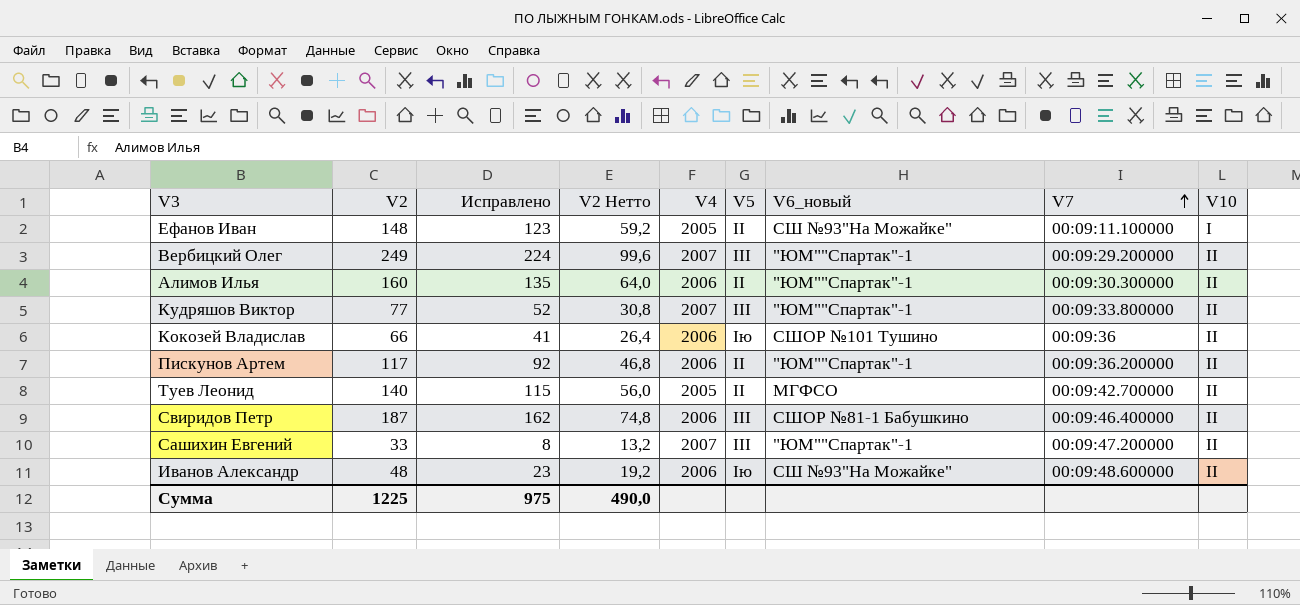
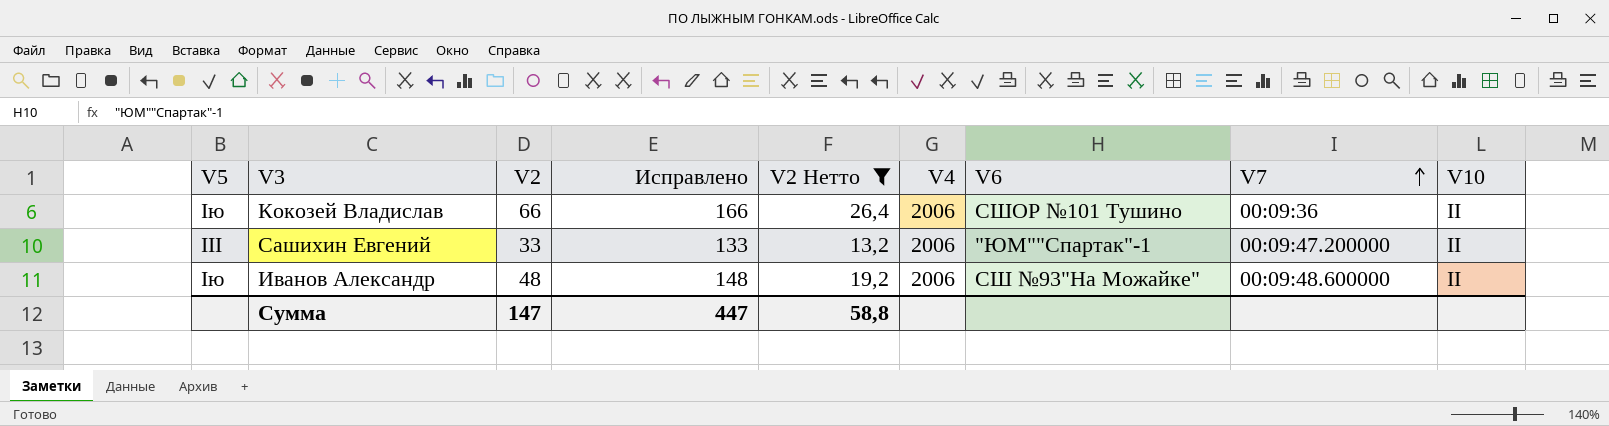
filter: none -> V2 Нетто <= 26,4
column V5 | position: 6 -> 1
column Исправлено | formula: [V2] - 25 -> [V2] + 100
column name: V6_новый -> V6
Сашихин Евгений | V4: 2007 -> 2006
Сумма | V2: 1225 -> 147
Сумма | Исправлено: 975 -> 447
Сумма | V2 Нетто: 490,0 -> 58,8

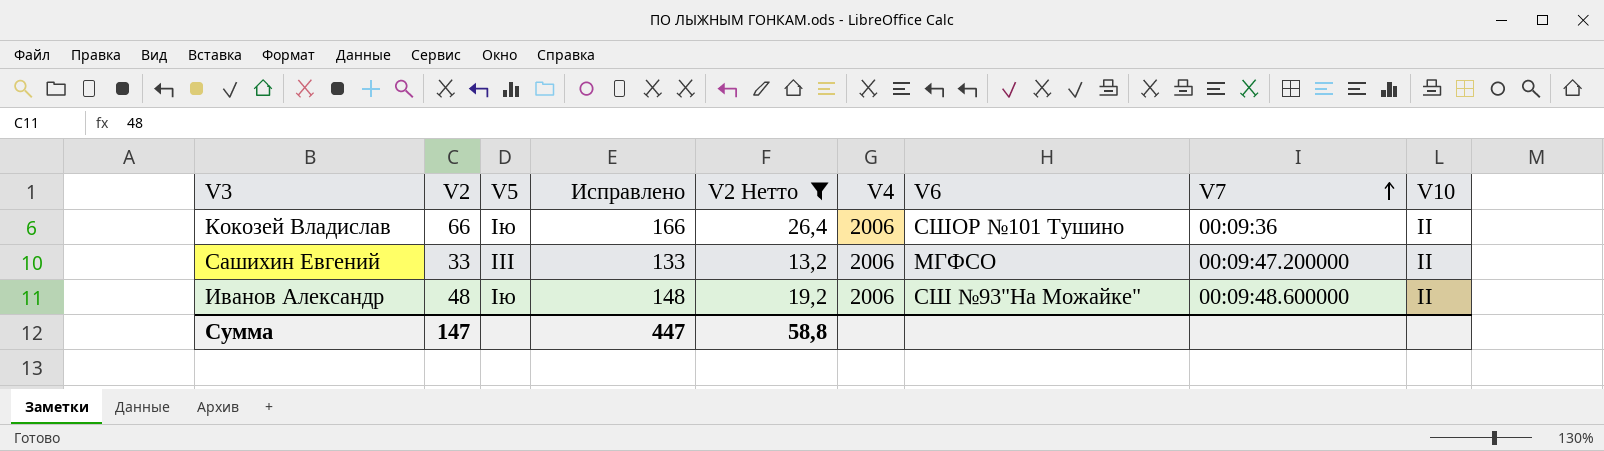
column V5 | position: 1 -> 3
Сашихин Евгений | V6: "ЮМ""Спартак"-1 -> МГФСО

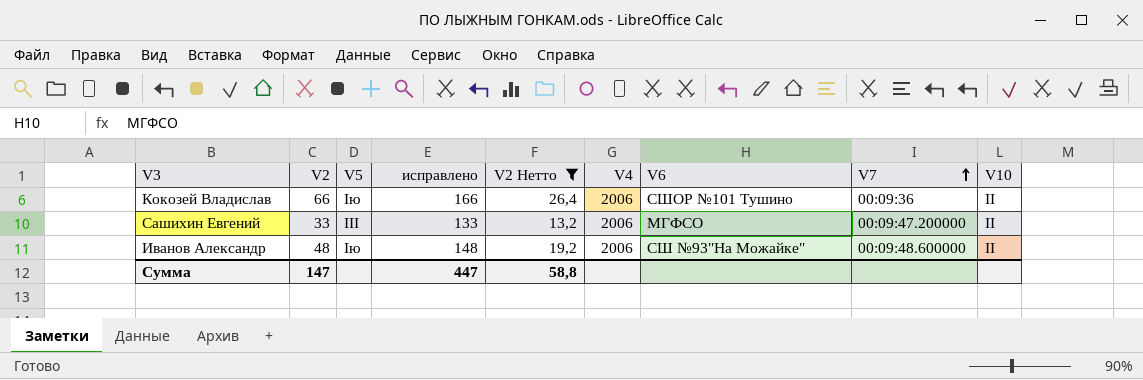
column name: Исправлено -> исправлено

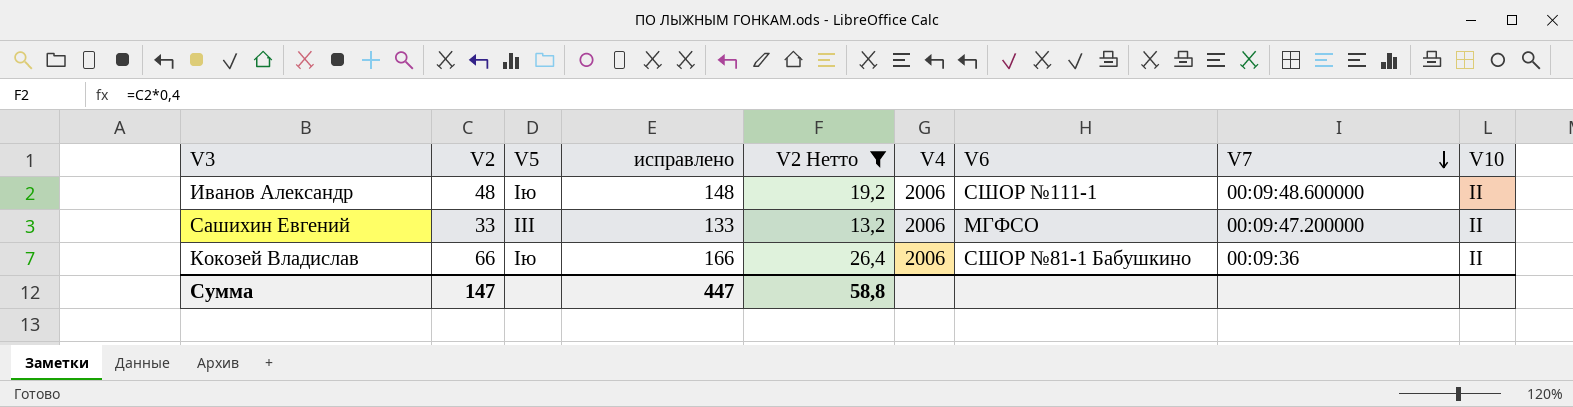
row order: V7 ascending -> V7 descending
Иванов Александр | V6: СШ №93"На Можайке" -> СШОР №111-1
Кокозей Владислав | V6: СШОР №101 Тушино -> СШОР №81-1 Бабушкино

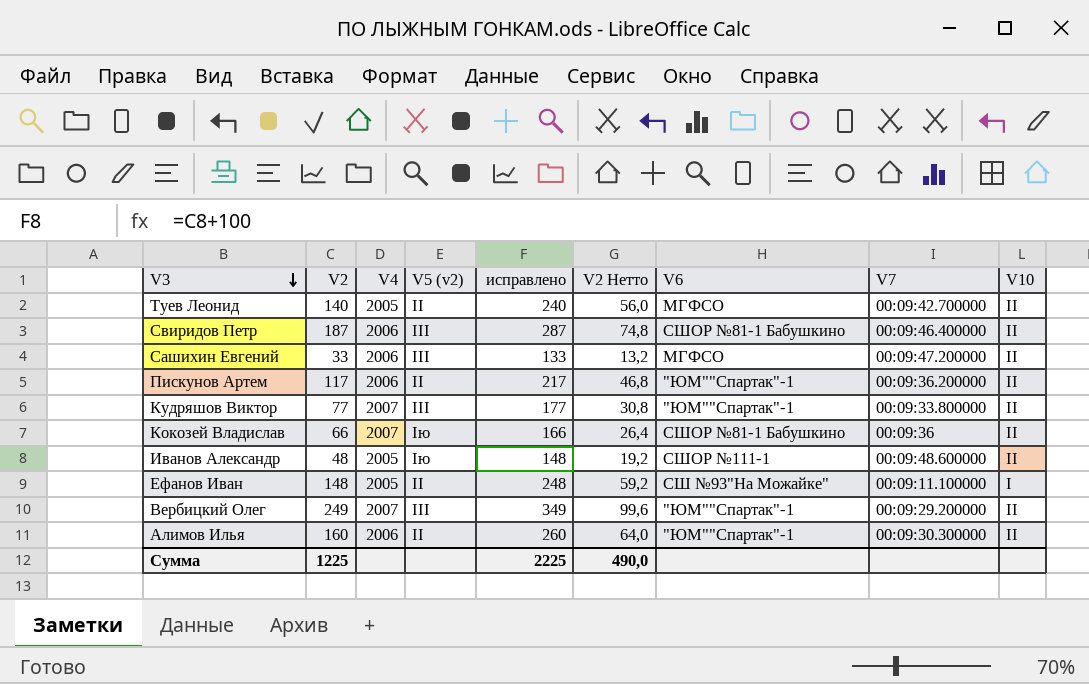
filter: V2 Нетто <= 26,4 -> none
row order: V7 descending -> V3 descending
column V4 | position: 6 -> 3
column name: V5 -> V5 (v2)
Кокозей Владислав | V4: 2006 -> 2007
Иванов Александр | V4: 2006 -> 2005
Сумма | V2: 147 -> 1225
Сумма | исправлено: 447 -> 2225
Сумма | V2 Нетто: 58,8 -> 490,0

